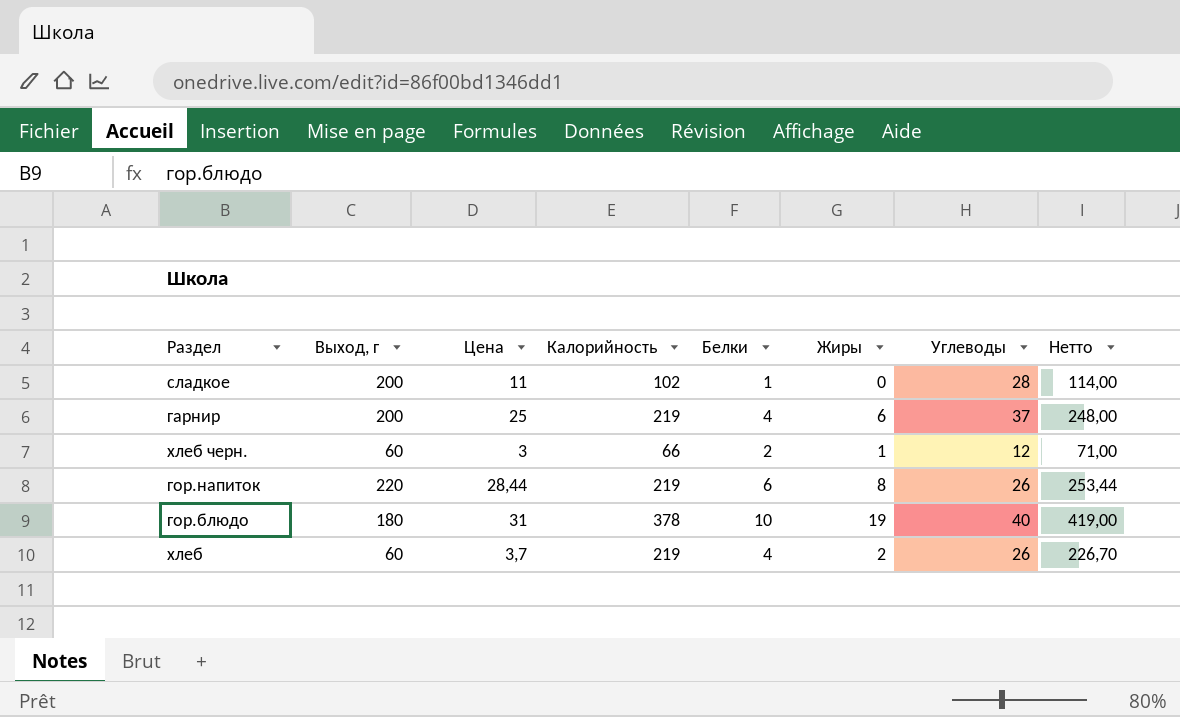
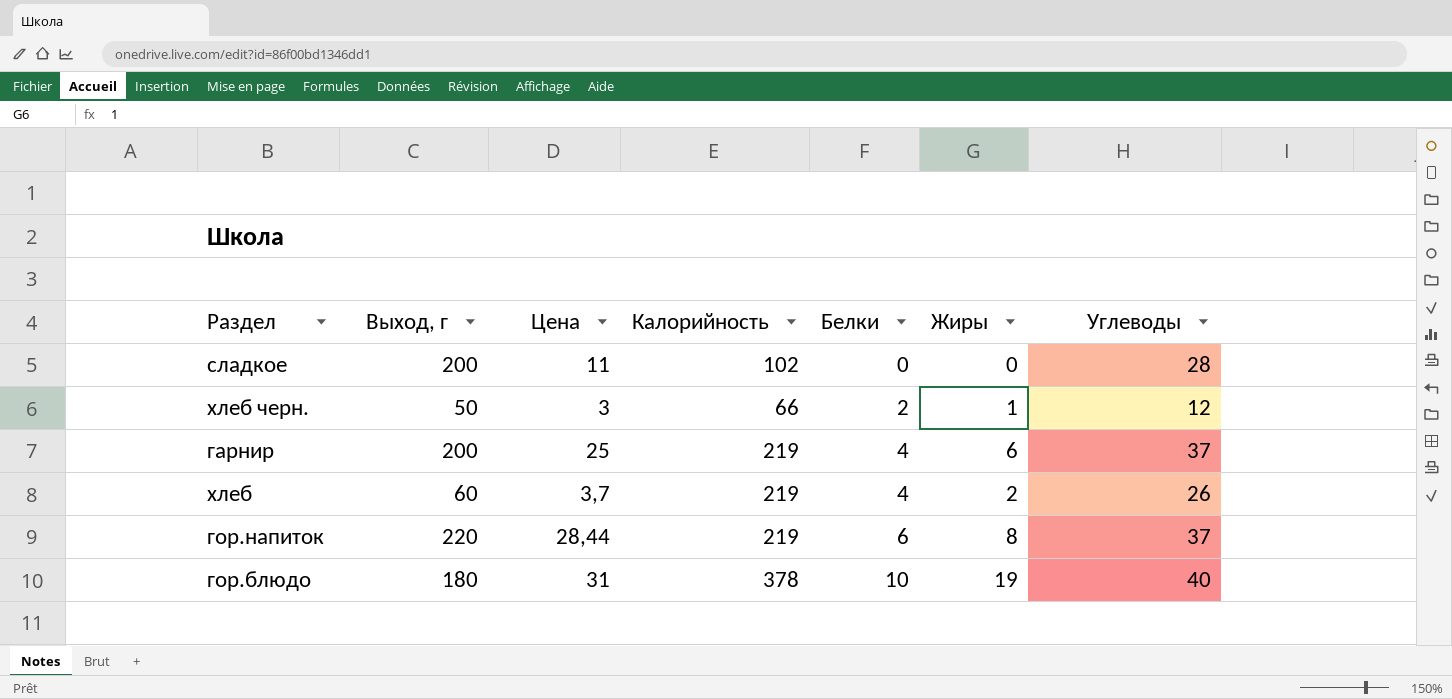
row order: none -> Белки ascending
column Нетто | formula: [Цена] + [Калорийность] + [Белки] -> none
сладкое | Белки: 1 -> 0
хлеб черн. | Выход, г: 60 -> 50
гор.напиток | Углеводы: 26 -> 37

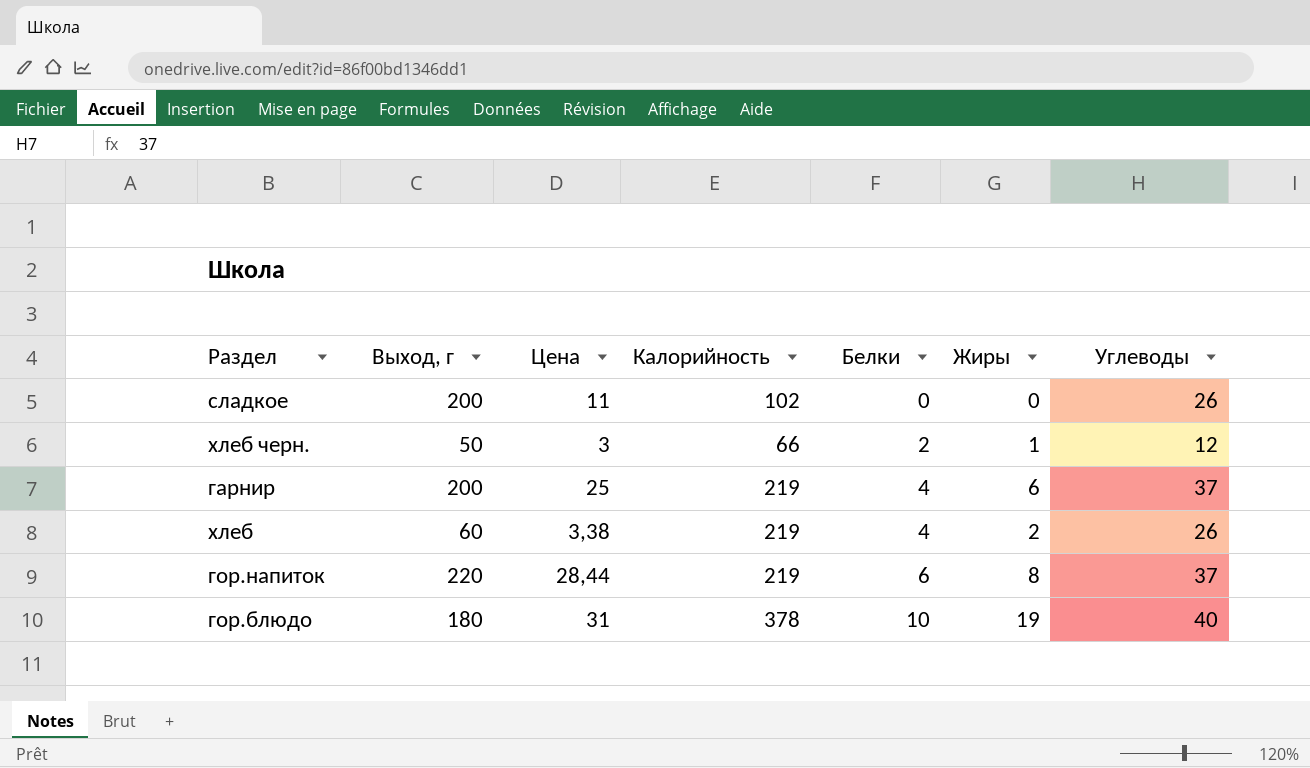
сладкое | Углеводы: 28 -> 26
хлеб | Цена: 3,7 -> 3,38

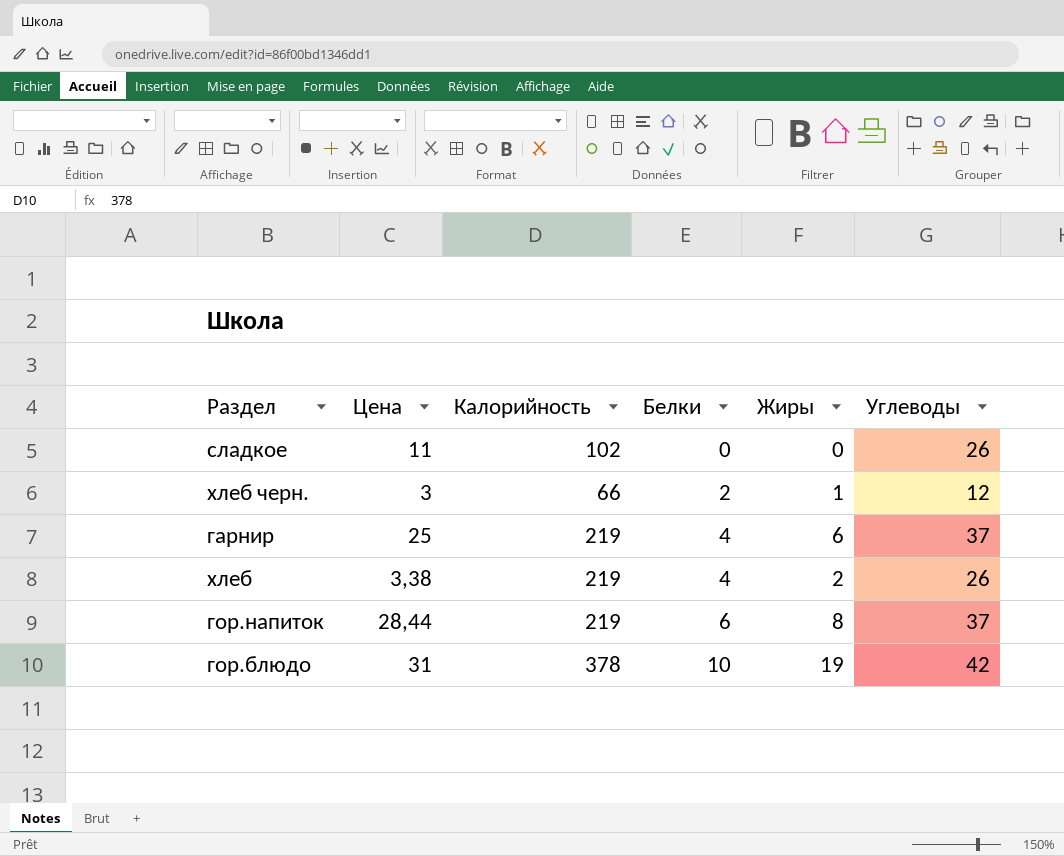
column Выход, г | position: 2 -> none
гор.блюдо | Углеводы: 40 -> 42

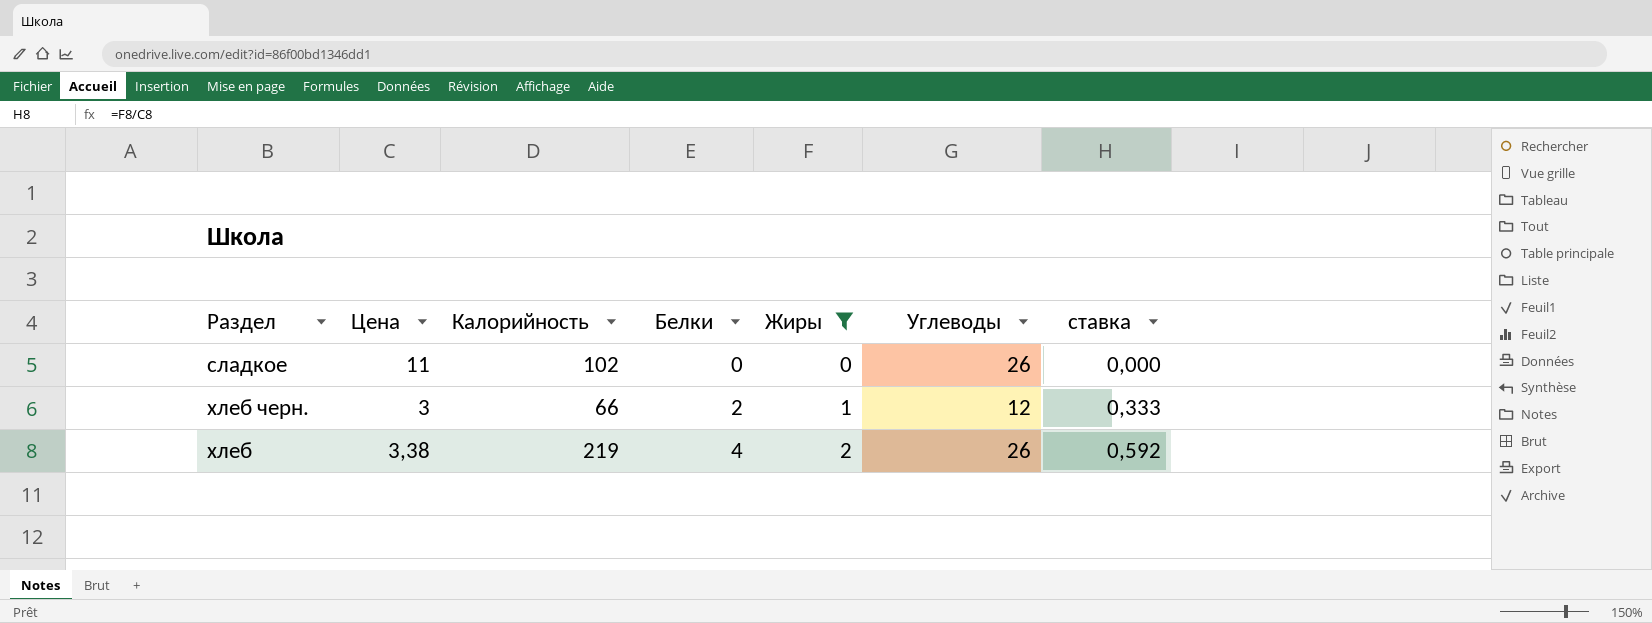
filter: none -> Жиры <= 2
column ставка | formula: none -> [Жиры] / [Цена]

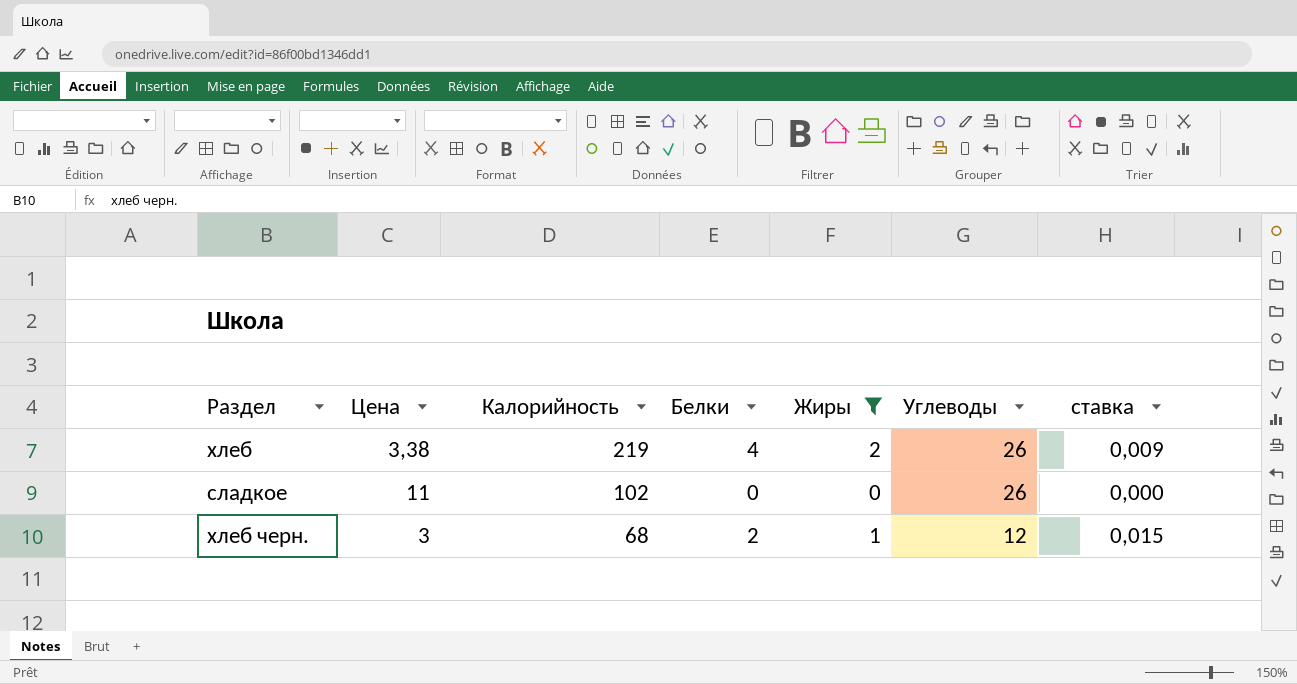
row order: Белки ascending -> Калорийность descending
column ставка | formula: [Жиры] / [Цена] -> [Жиры] / [Калорийность]
хлеб черн. | Калорийность: 66 -> 68

